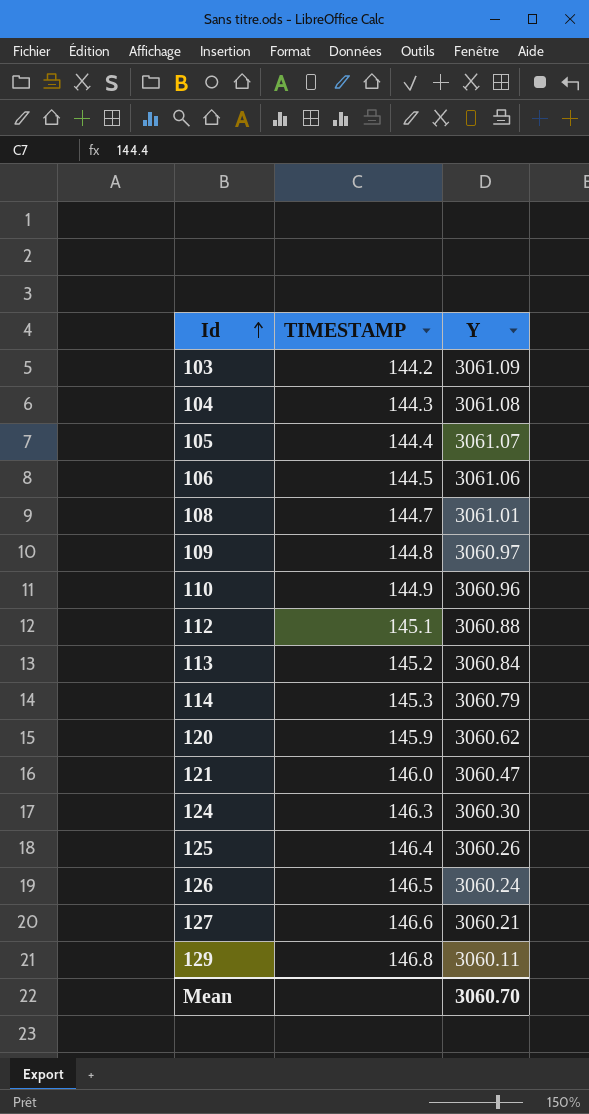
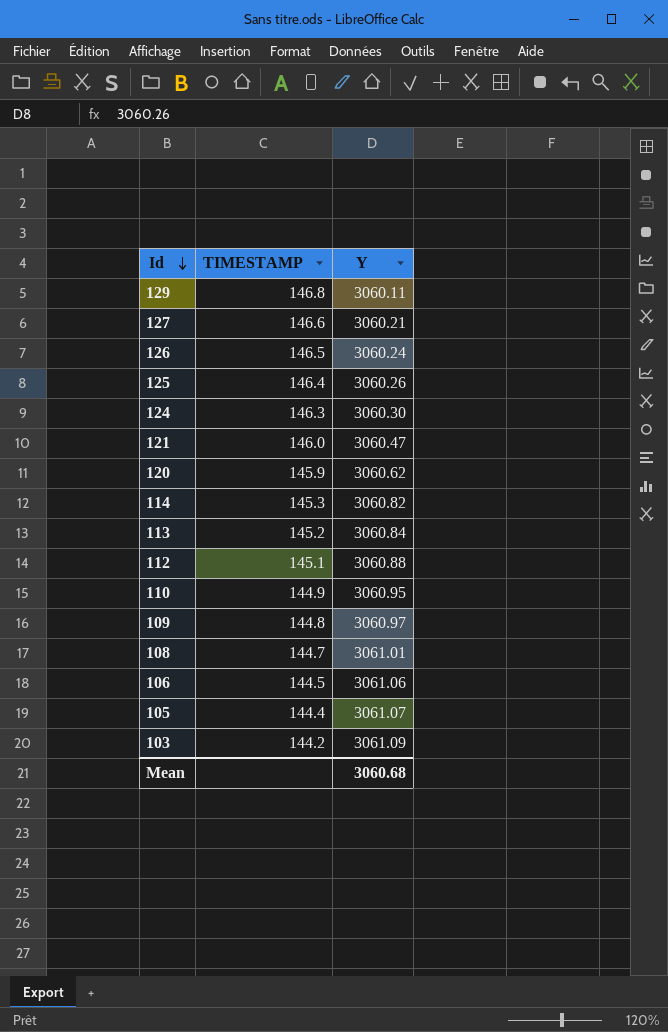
row order: Id ascending -> Id descending
row 104: 144.3 | 3061.08 -> none
114 | Y: 3060.79 -> 3060.82
110 | Y: 3060.96 -> 3060.95
Mean | Y: 3060.70 -> 3060.68

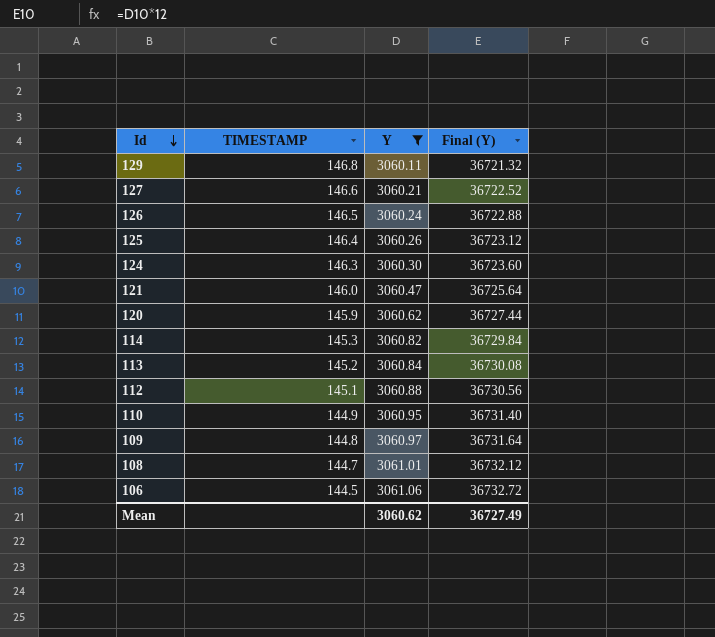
filter: none -> Y <= 3061.06
column Final (Y) | formula: none -> [Y] * 12
Mean | Y: 3060.68 -> 3060.62

